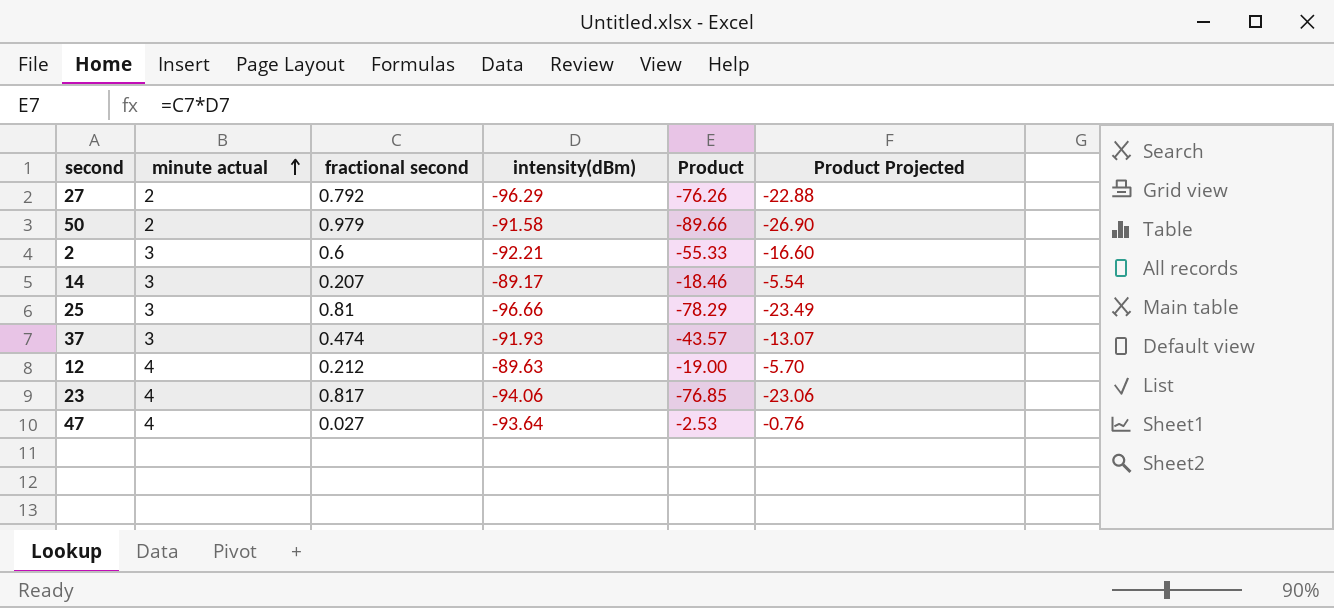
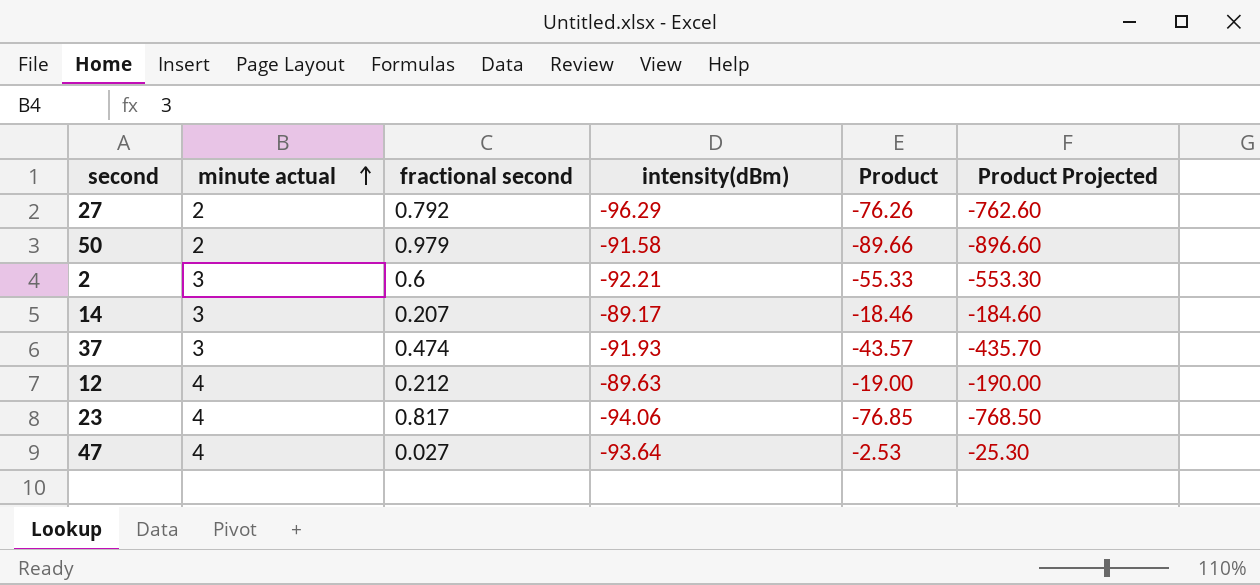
column Product Projected | formula: [Product] * 0.3 -> [Product] * 10
row 25: 3 | 0.81 | -96.66 | -78.29 | -23.49 -> none

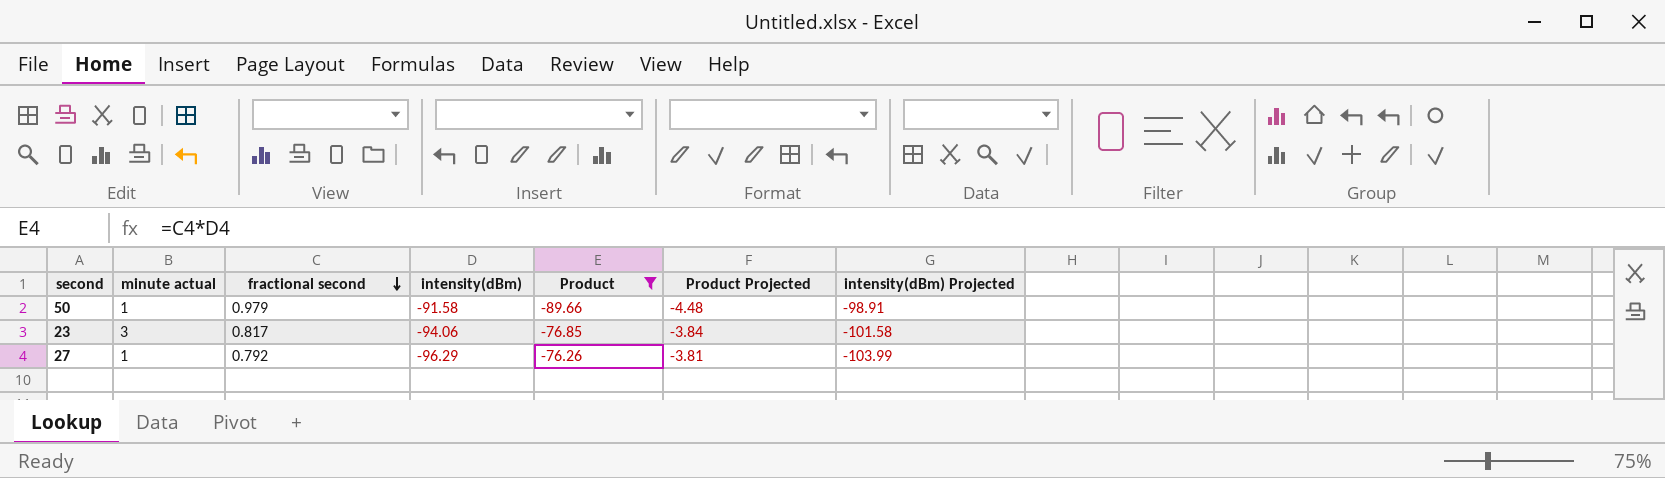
filter: none -> Product <= -76.26
row order: minute actual ascending -> fractional second descending
column Product Projected | formula: [Product] * 10 -> [Product] * 0.05
column intensity(dBm) Projected | formula: none -> [intensity(dBm)] * 1.08
50 | minute actual: 2 -> 1
23 | minute actual: 4 -> 3
27 | minute actual: 2 -> 1

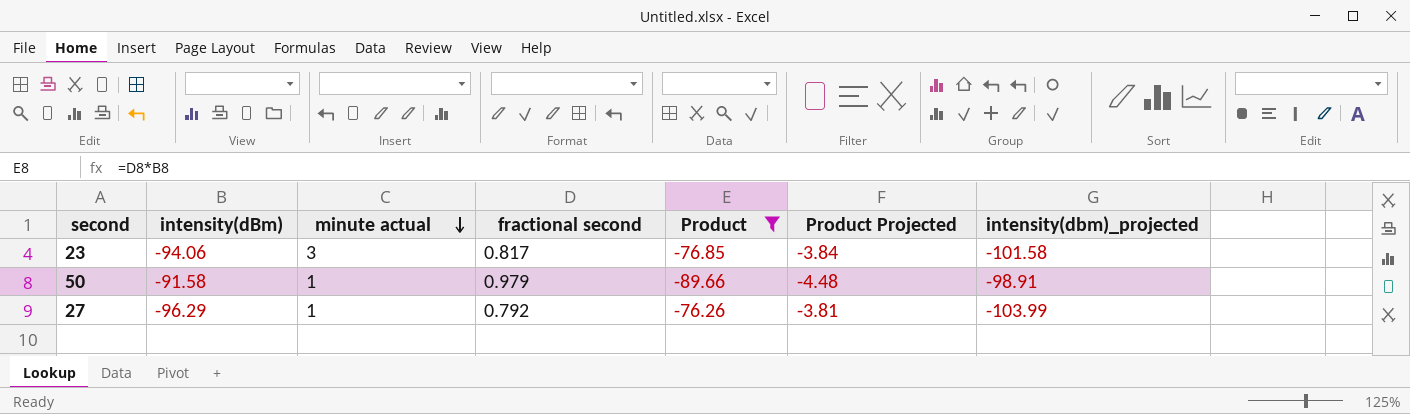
row order: fractional second descending -> minute actual descending
column intensity(dBm) | position: 4 -> 2
column name: intensity(dBm) Projected -> intensity(dbm)_projected

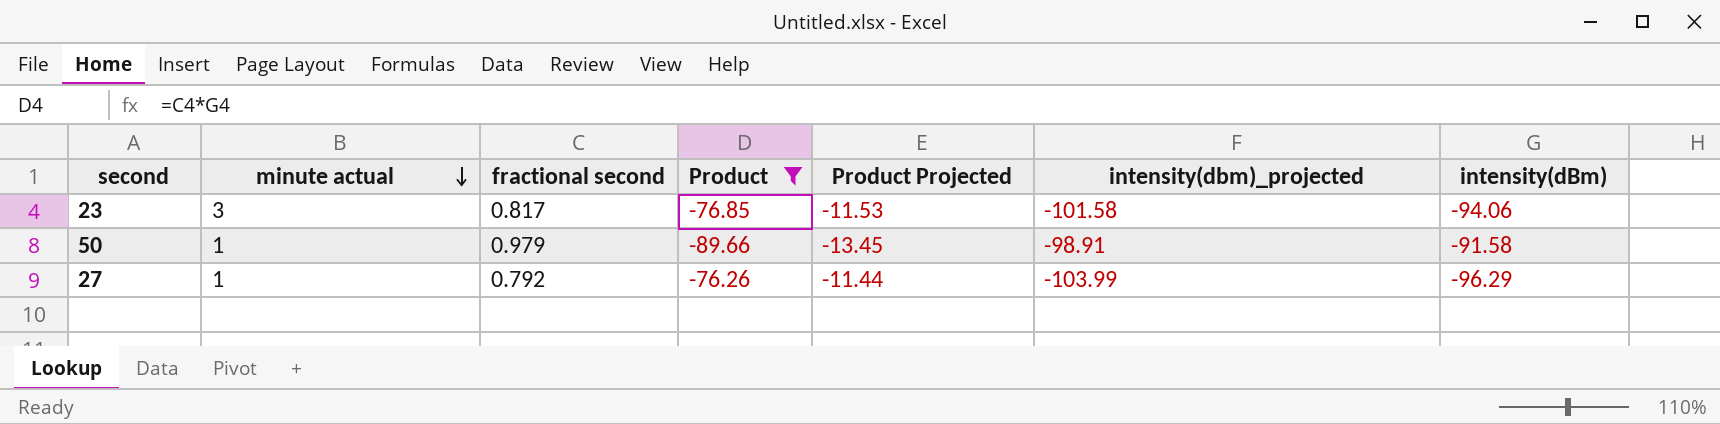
column Product Projected | formula: [Product] * 0.05 -> [Product] * 0.15
column intensity(dBm) | position: 2 -> 7

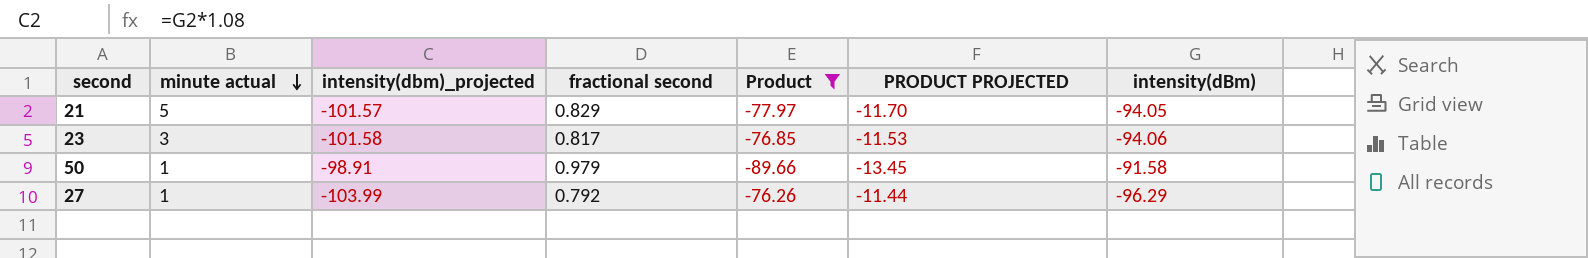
column intensity(dbm)_projected | position: 6 -> 3
column name: Product Projected -> PRODUCT PROJECTED
row 21: none -> 5 | -101.57 | 0.829 | -77.97 | -11.70 | -94.05

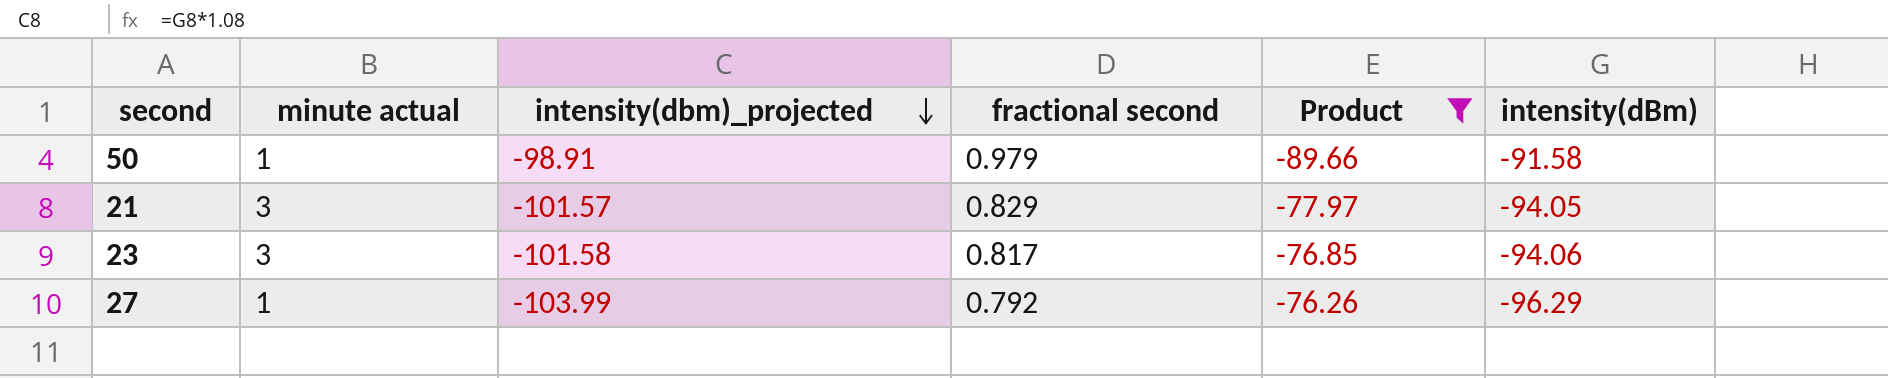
row order: minute actual descending -> intensity(dbm)_projected descending
column PRODUCT PROJECTED | formula: [Product] * 0.15 -> none
21 | minute actual: 5 -> 3

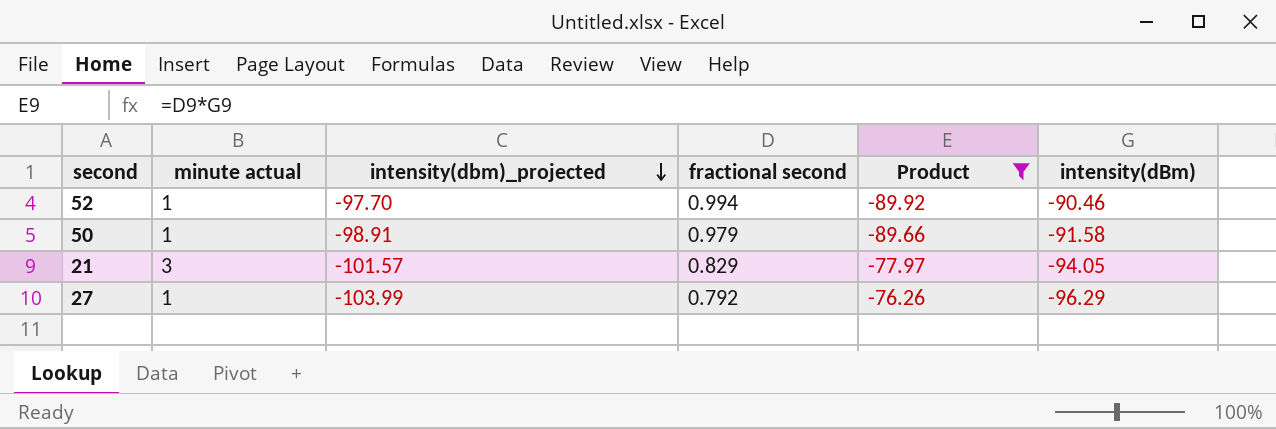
row 23: 3 | -101.58 | 0.817 | -76.85 | -94.06 -> none
row 52: none -> 1 | -97.70 | 0.994 | -89.92 | -90.46

